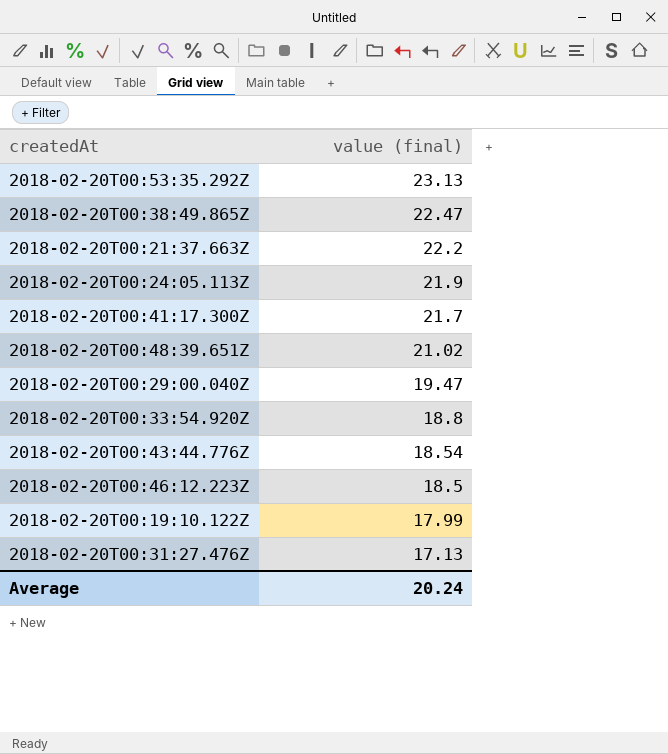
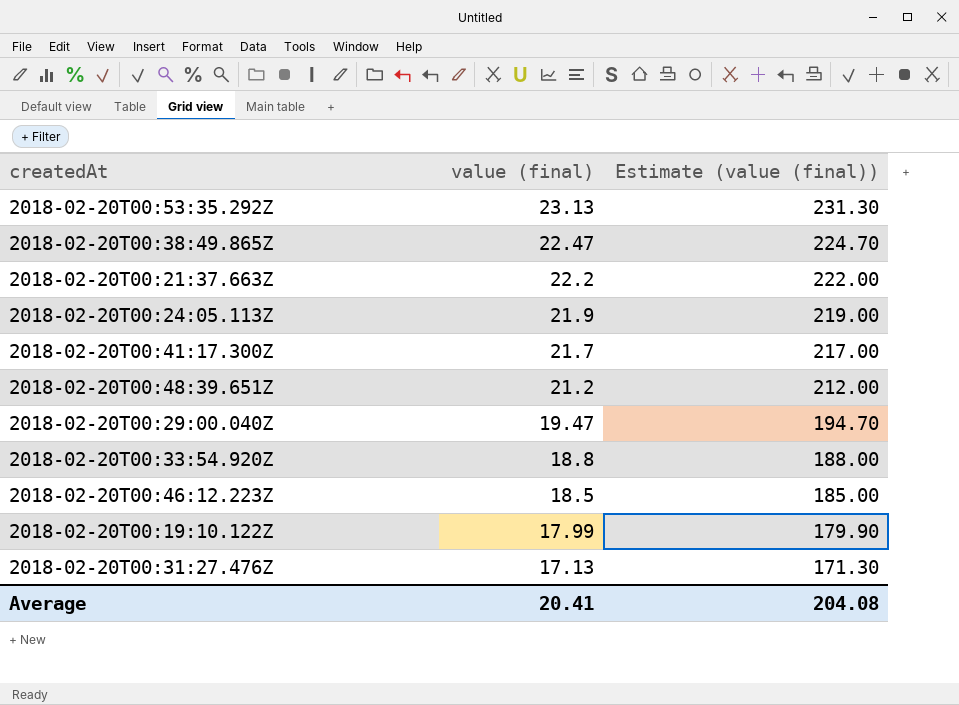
column Estimate (value (final)) | formula: none -> [value (final)] * 10
row 2018-02-20T00:43:44.776Z: 18.54 -> none
2018-02-20T00:48:39.651Z | value (final): 21.02 -> 21.2
Average | value (final): 20.24 -> 20.41

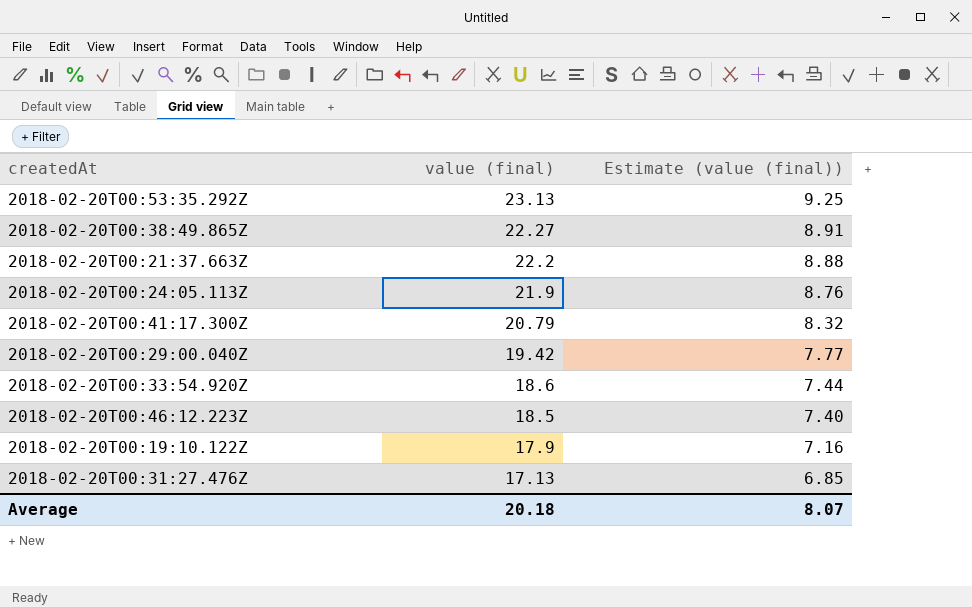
column Estimate (value (final)) | formula: [value (final)] * 10 -> [value (final)] * 0.4
row 2018-02-20T00:48:39.651Z: 21.2 | 212.00 -> none
2018-02-20T00:38:49.865Z | value (final): 22.47 -> 22.27
2018-02-20T00:41:17.300Z | value (final): 21.7 -> 20.79
2018-02-20T00:29:00.040Z | value (final): 19.47 -> 19.42
2018-02-20T00:33:54.920Z | value (final): 18.8 -> 18.6
2018-02-20T00:19:10.122Z | value (final): 17.99 -> 17.9
Average | value (final): 20.41 -> 20.18
Average | Estimate (value (final)): 204.08 -> 8.07

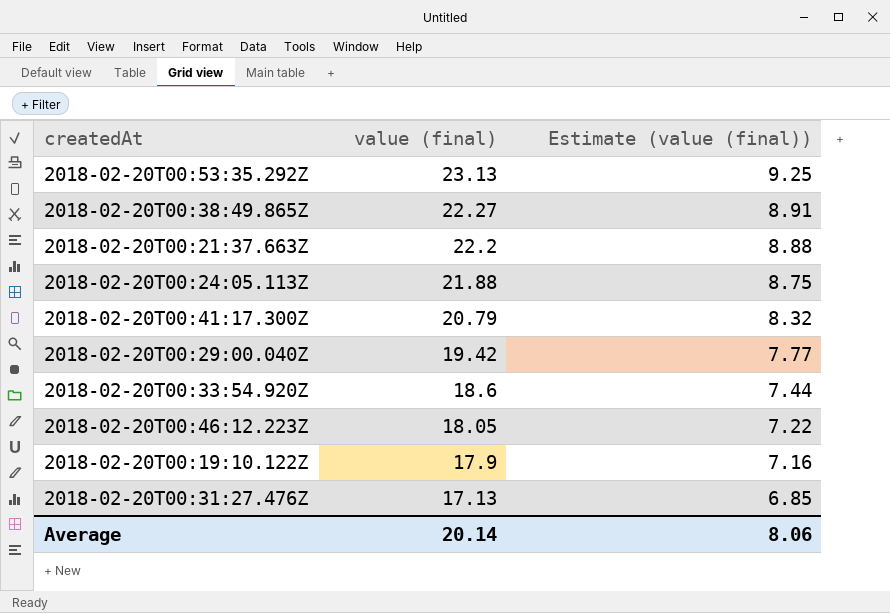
2018-02-20T00:24:05.113Z | value (final): 21.9 -> 21.88
2018-02-20T00:24:05.113Z | Estimate (value (final)): 8.76 -> 8.75
2018-02-20T00:46:12.223Z | value (final): 18.5 -> 18.05
2018-02-20T00:46:12.223Z | Estimate (value (final)): 7.40 -> 7.22
Average | value (final): 20.18 -> 20.14
Average | Estimate (value (final)): 8.07 -> 8.06

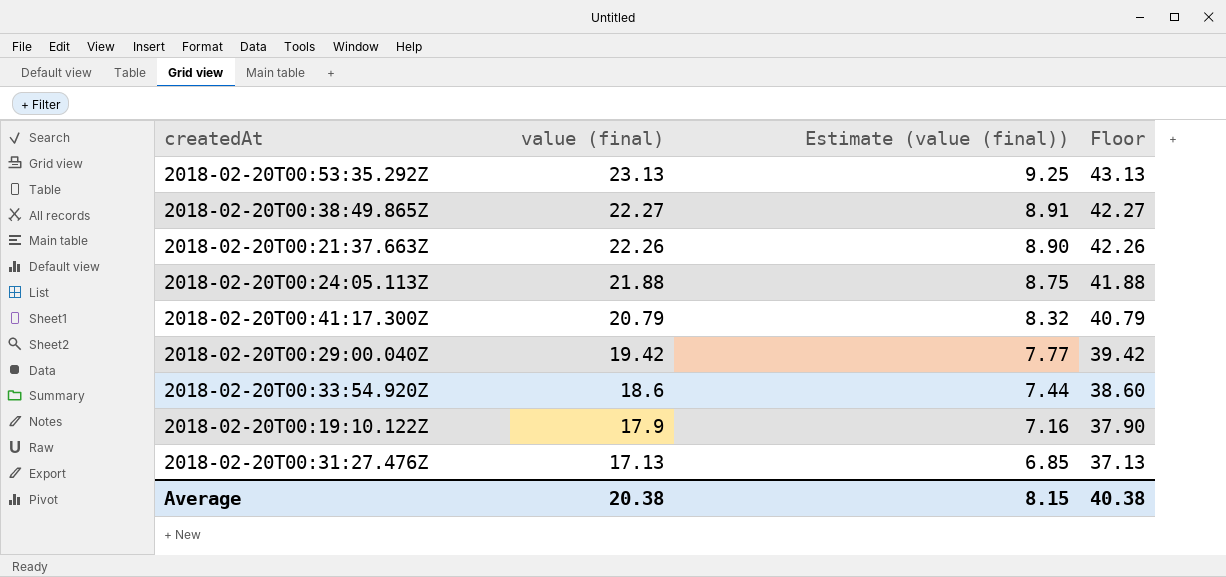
column Floor | formula: none -> [value (final)] + 20
row 2018-02-20T00:46:12.223Z: 18.05 | 7.22 -> none
2018-02-20T00:21:37.663Z | value (final): 22.2 -> 22.26
2018-02-20T00:21:37.663Z | Estimate (value (final)): 8.88 -> 8.90
Average | value (final): 20.14 -> 20.38
Average | Estimate (value (final)): 8.06 -> 8.15

